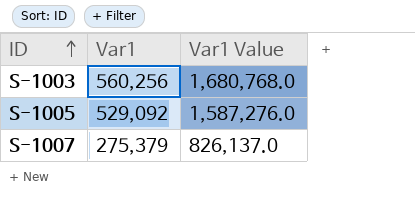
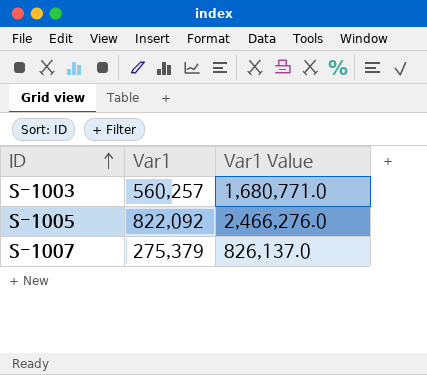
S-1003 | Var1: 560,256 -> 560,257
S-1003 | Var1 Value: 1,680,768.0 -> 1,680,771.0
S-1005 | Var1: 529,092 -> 822,092
S-1005 | Var1 Value: 1,587,276.0 -> 2,466,276.0

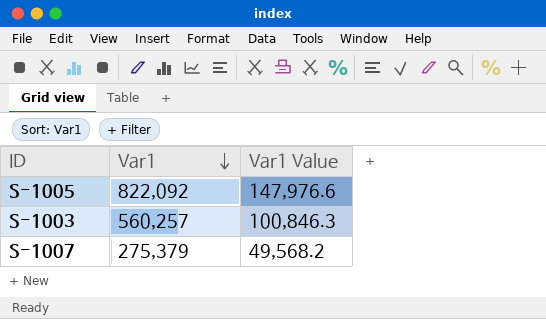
row order: ID ascending -> Var1 descending
column Var1 Value | formula: [Var1] * 3 -> [Var1] * 0.18

